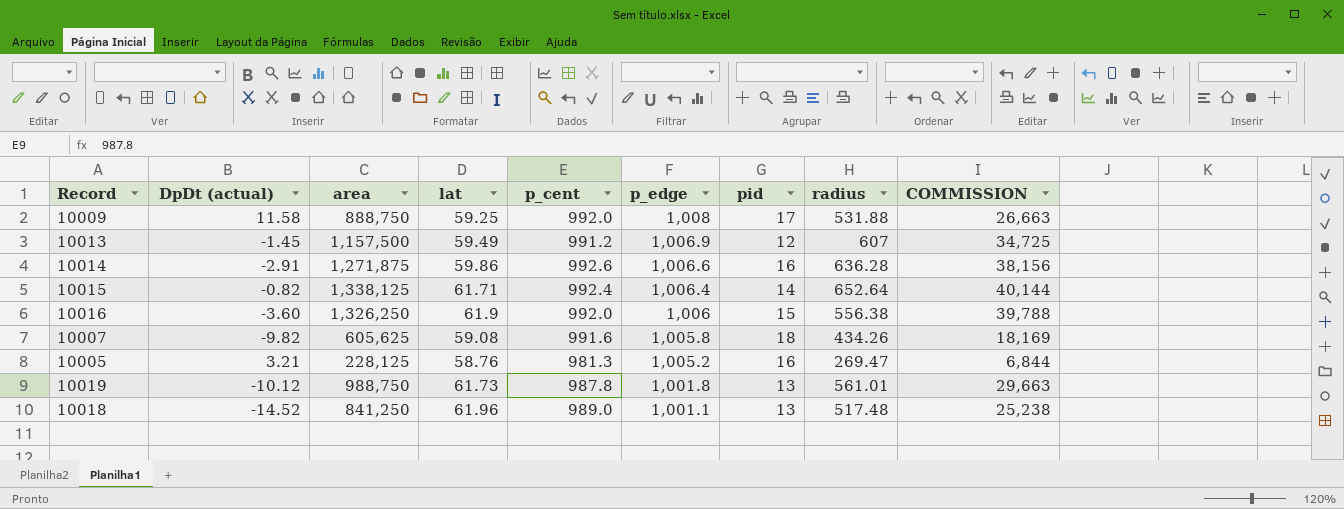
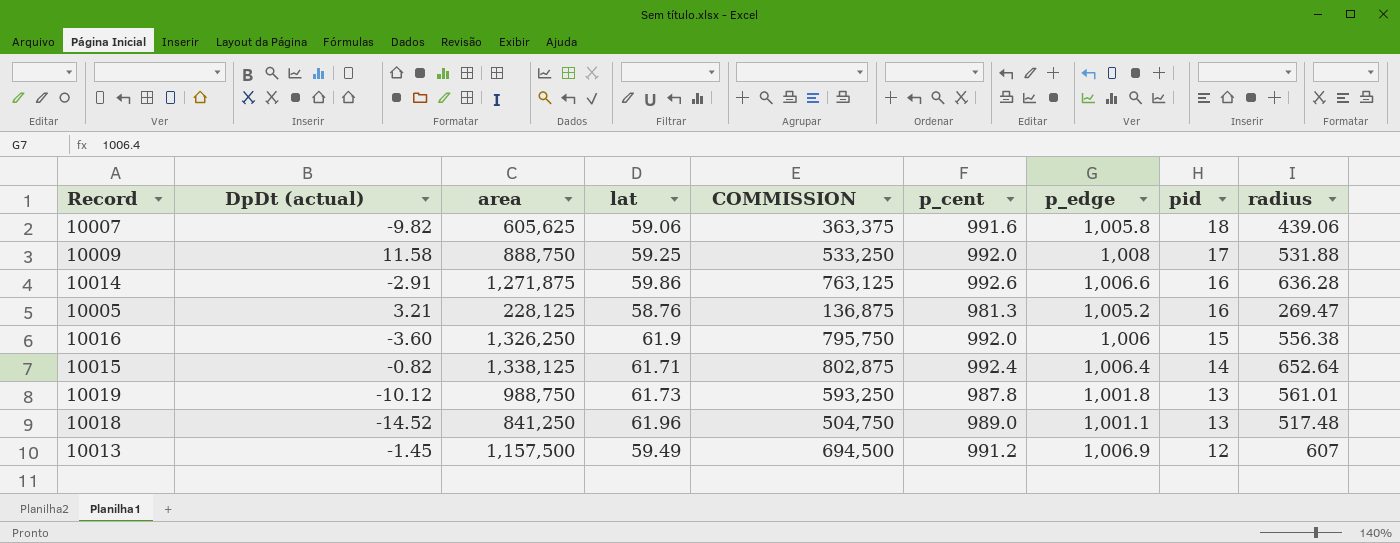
row order: p_edge descending -> pid descending
column COMMISSION | formula: [area] * 0.03 -> [area] * 0.6
column COMMISSION | position: 9 -> 5
10007 | lat: 59.08 -> 59.06
10007 | radius: 434.26 -> 439.06

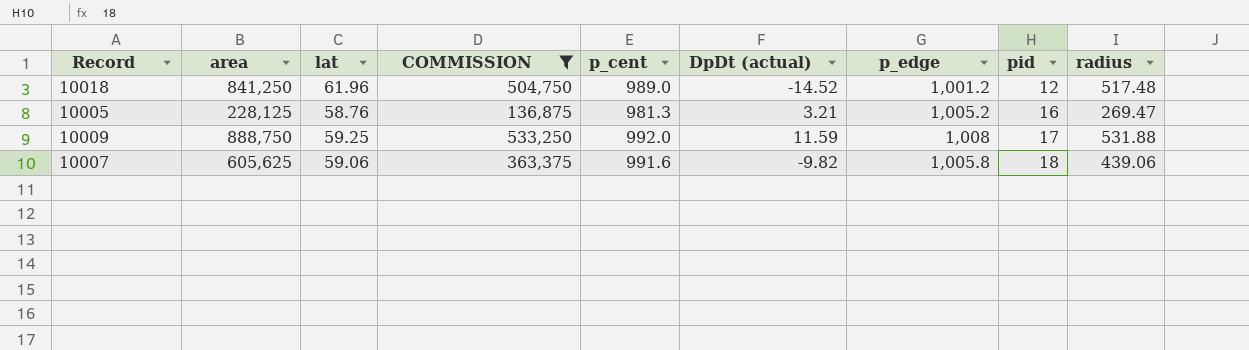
filter: none -> COMMISSION <= 533,250
row order: pid descending -> pid ascending
column DpDt (actual) | position: 2 -> 6
10018 | p_edge: 1,001.1 -> 1,001.2
10018 | pid: 13 -> 12
10009 | DpDt (actual): 11.58 -> 11.59

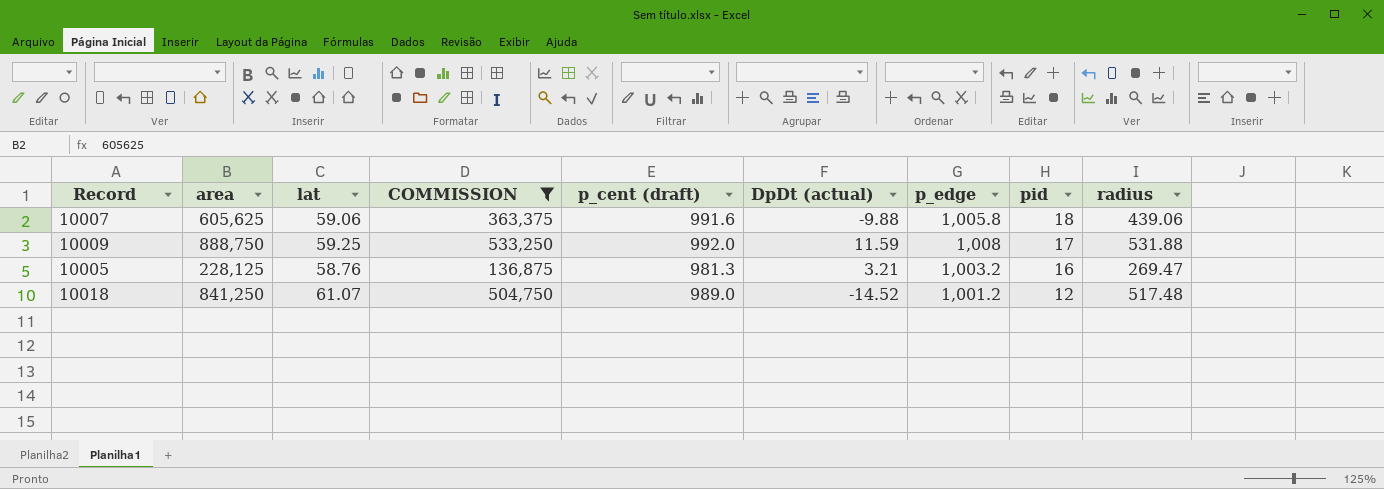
row order: pid ascending -> pid descending
column name: p_cent -> p_cent (draft)
10007 | DpDt (actual): -9.82 -> -9.88
10005 | p_edge: 1,005.2 -> 1,003.2
10018 | lat: 61.96 -> 61.07

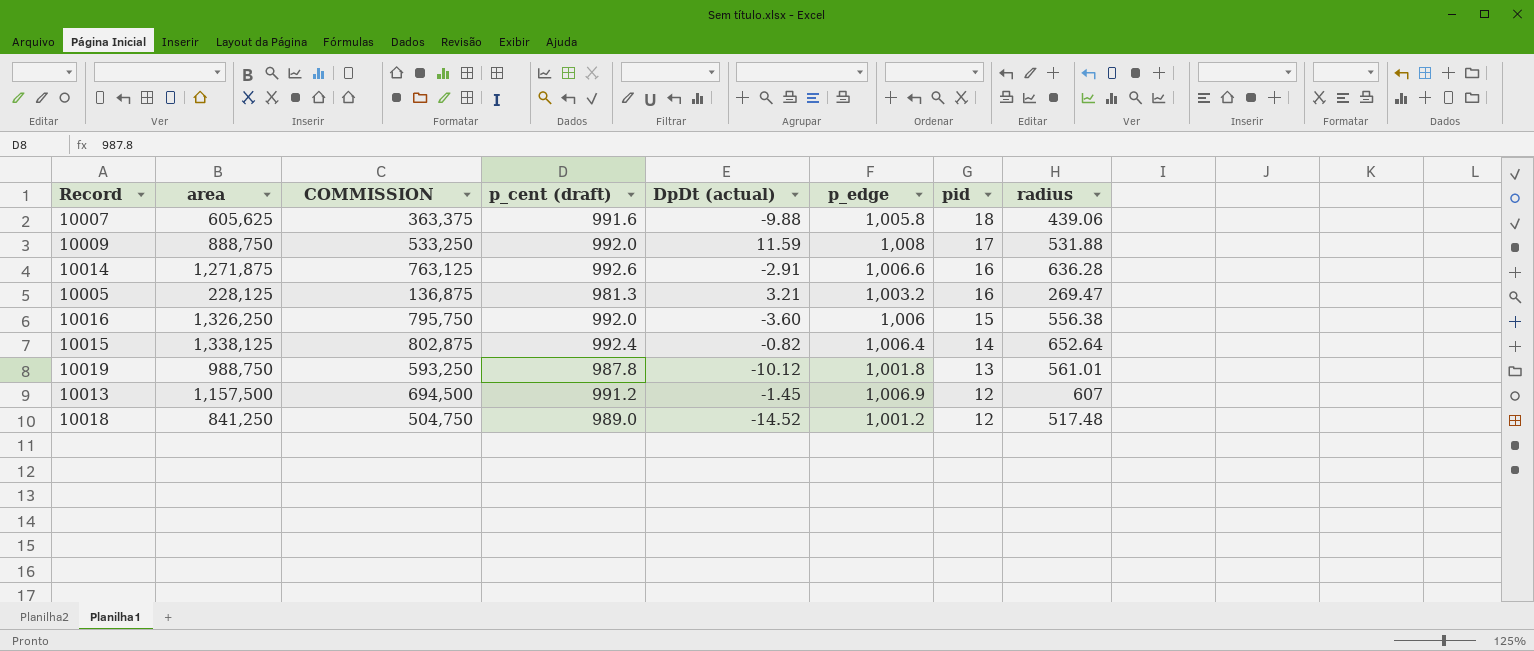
filter: COMMISSION <= 533,250 -> none
column lat | position: 3 -> none

